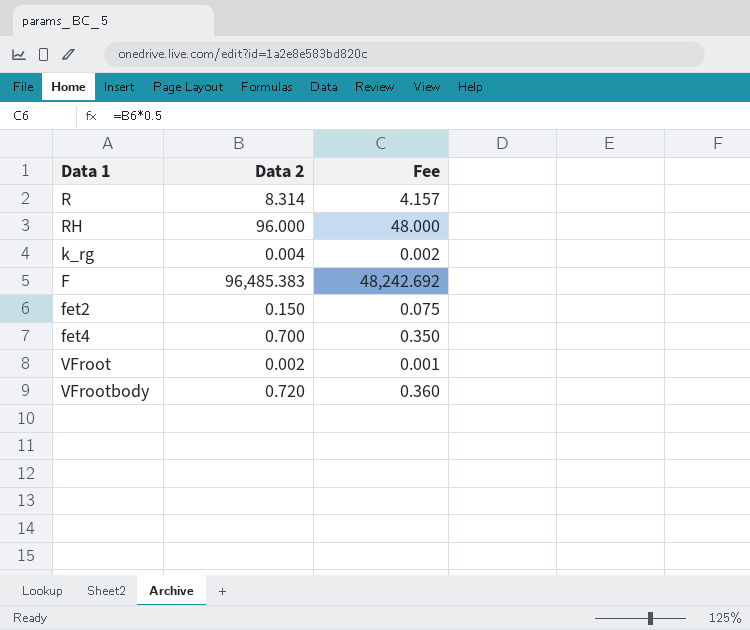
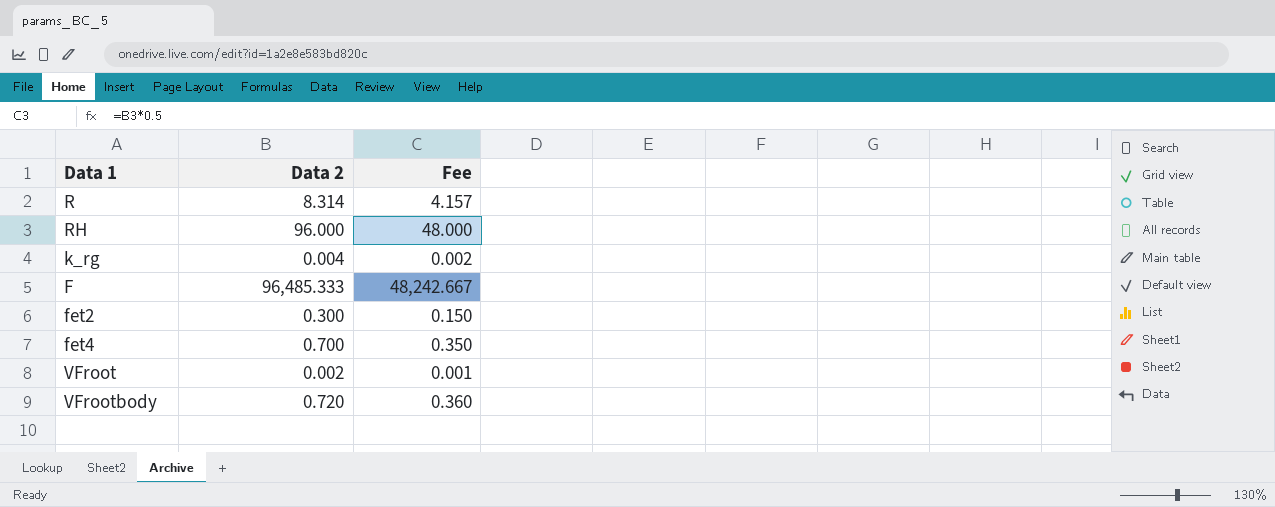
F | Data 2: 96,485.383 -> 96,485.333
F | Fee: 48,242.692 -> 48,242.667
fet2 | Data 2: 0.150 -> 0.300
fet2 | Fee: 0.075 -> 0.150

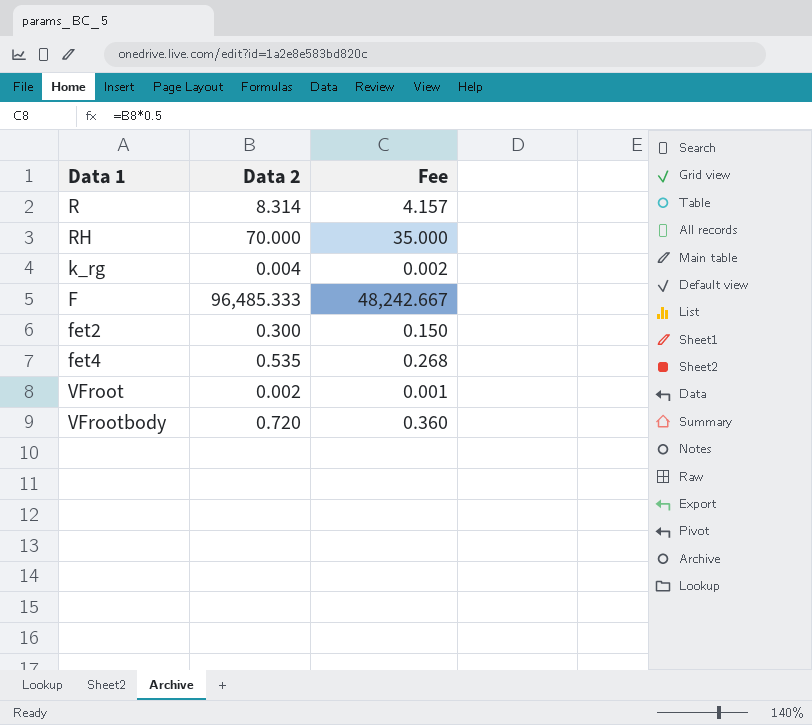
RH | Data 2: 96.000 -> 70.000
RH | Fee: 48.000 -> 35.000
fet4 | Data 2: 0.700 -> 0.535
fet4 | Fee: 0.350 -> 0.268

